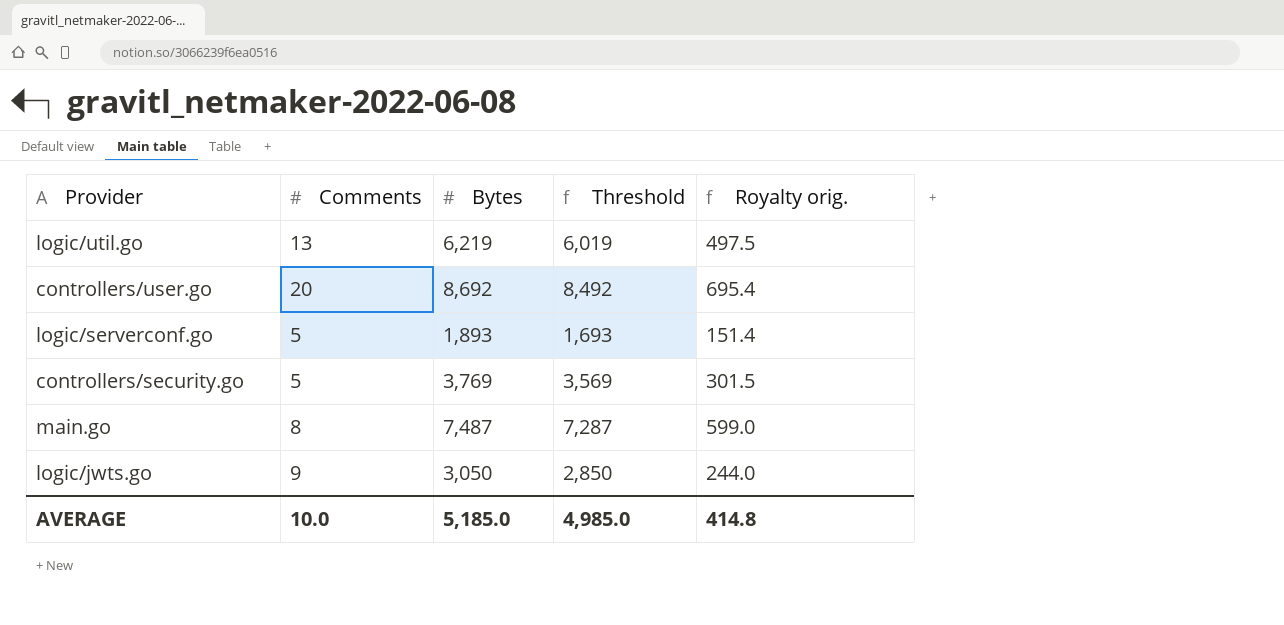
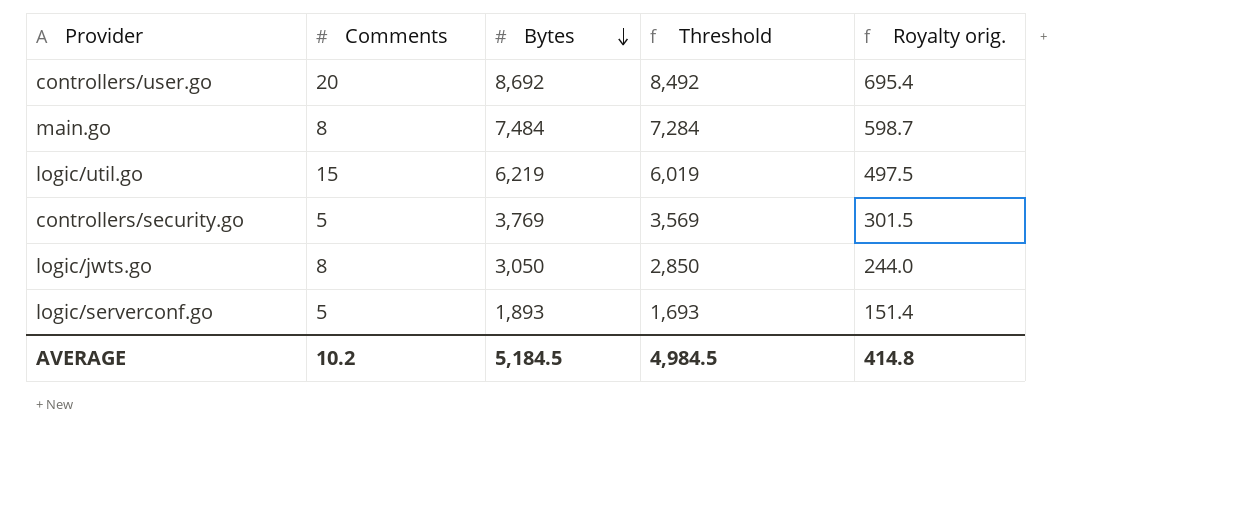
row order: none -> Bytes descending
main.go | Bytes: 7,487 -> 7,484
main.go | Threshold: 7,287 -> 7,284
main.go | Royalty orig.: 599.0 -> 598.7
logic/util.go | Comments: 13 -> 15
logic/jwts.go | Comments: 9 -> 8
AVERAGE | Comments: 10.0 -> 10.2
AVERAGE | Bytes: 5,185.0 -> 5,184.5
AVERAGE | Threshold: 4,985.0 -> 4,984.5

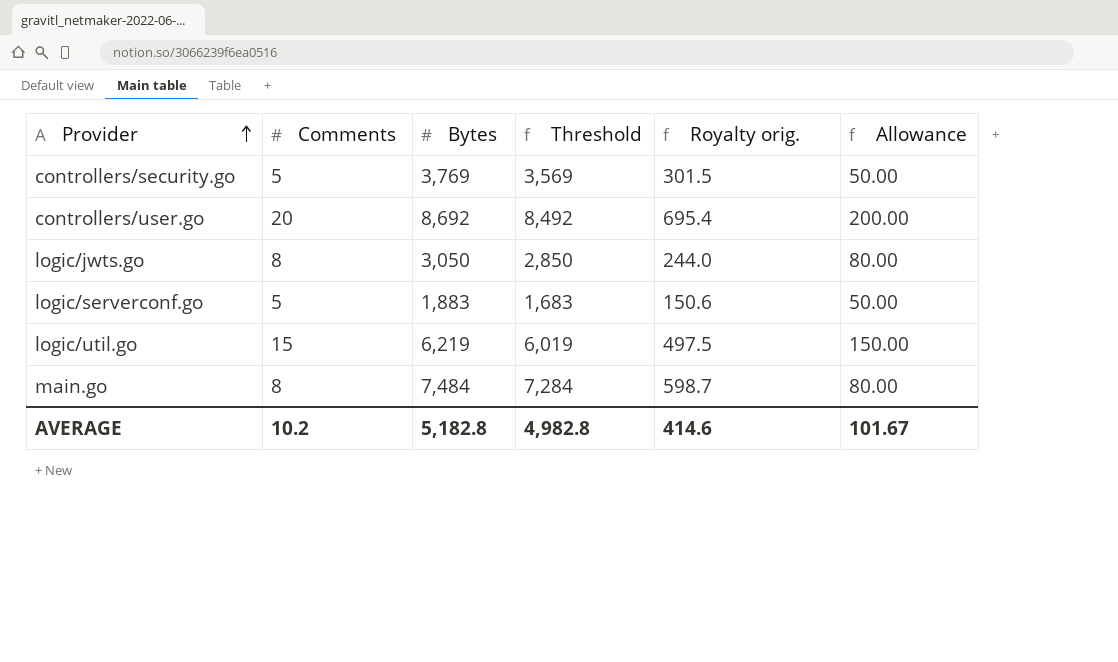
row order: Bytes descending -> Provider ascending
column Allowance | formula: none -> [Comments] * 10
logic/serverconf.go | Bytes: 1,893 -> 1,883
logic/serverconf.go | Threshold: 1,693 -> 1,683
logic/serverconf.go | Royalty orig.: 151.4 -> 150.6
AVERAGE | Bytes: 5,184.5 -> 5,182.8
AVERAGE | Threshold: 4,984.5 -> 4,982.8
AVERAGE | Royalty orig.: 414.8 -> 414.6

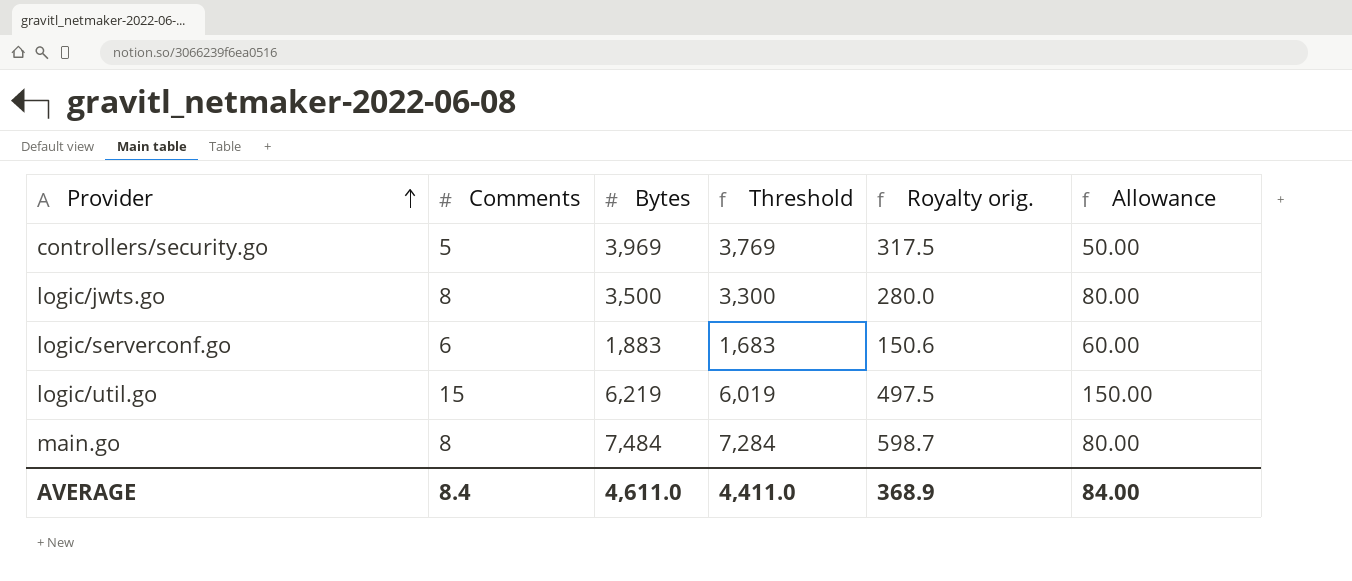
row controllers/user.go: 20 | 8,692 | 8,492 | 695.4 | 200.00 -> none
controllers/security.go | Bytes: 3,769 -> 3,969
controllers/security.go | Threshold: 3,569 -> 3,769
controllers/security.go | Royalty orig.: 301.5 -> 317.5
logic/jwts.go | Bytes: 3,050 -> 3,500
logic/jwts.go | Threshold: 2,850 -> 3,300
logic/jwts.go | Royalty orig.: 244.0 -> 280.0
logic/serverconf.go | Comments: 5 -> 6
logic/serverconf.go | Allowance: 50.00 -> 60.00
AVERAGE | Comments: 10.2 -> 8.4
AVERAGE | Bytes: 5,182.8 -> 4,611.0
AVERAGE | Threshold: 4,982.8 -> 4,411.0
AVERAGE | Royalty orig.: 414.6 -> 368.9
AVERAGE | Allowance: 101.67 -> 84.00

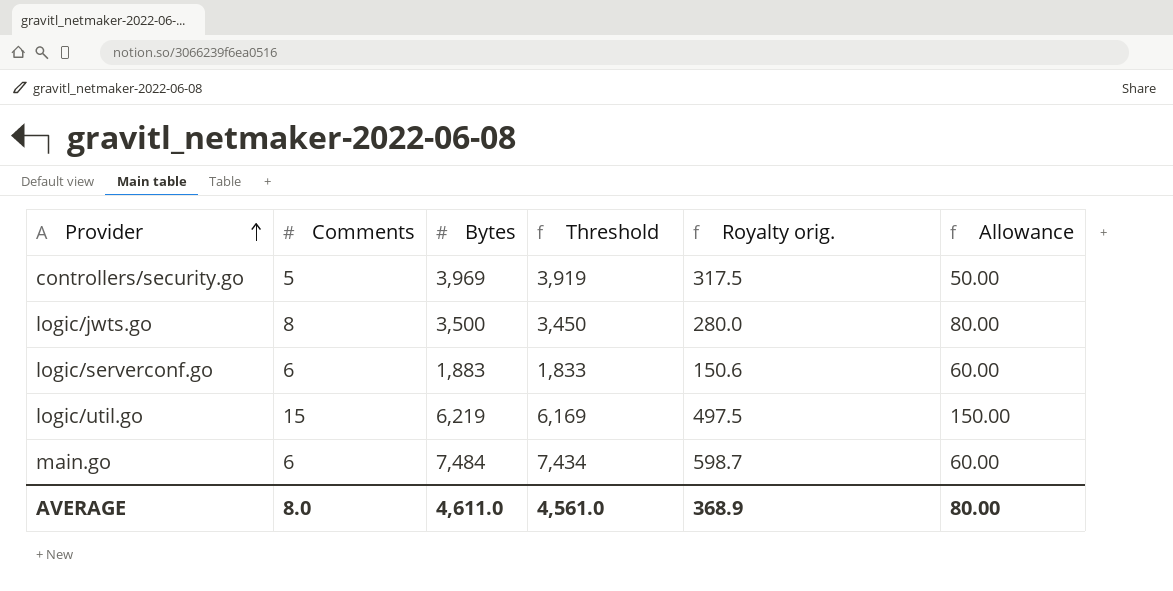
column Threshold | formula: [Bytes] - 200 -> [Bytes] - 50
main.go | Comments: 8 -> 6
main.go | Allowance: 80.00 -> 60.00
AVERAGE | Comments: 8.4 -> 8.0
AVERAGE | Threshold: 4,411.0 -> 4,561.0
AVERAGE | Allowance: 84.00 -> 80.00

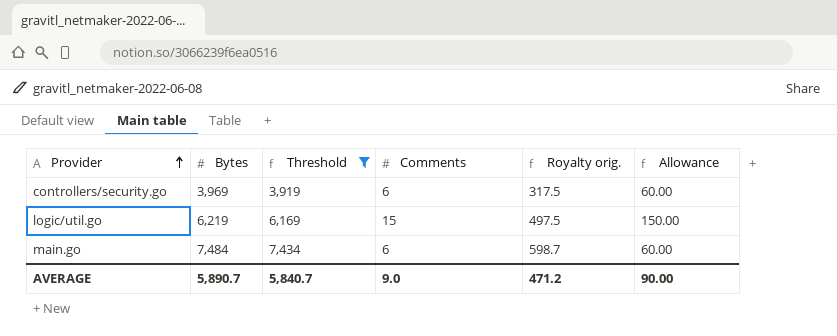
filter: none -> Threshold >= 3,919
column Comments | position: 2 -> 4
controllers/security.go | Comments: 5 -> 6
controllers/security.go | Allowance: 50.00 -> 60.00
AVERAGE | Bytes: 4,611.0 -> 5,890.7
AVERAGE | Threshold: 4,561.0 -> 5,840.7
AVERAGE | Comments: 8.0 -> 9.0
AVERAGE | Royalty orig.: 368.9 -> 471.2
AVERAGE | Allowance: 80.00 -> 90.00

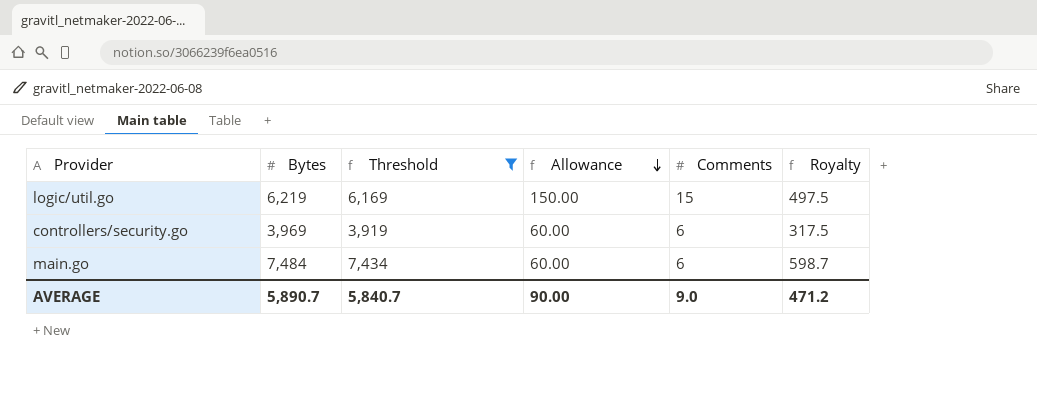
row order: Provider ascending -> Allowance descending
column Allowance | position: 6 -> 4
column name: Royalty orig. -> Royalty

